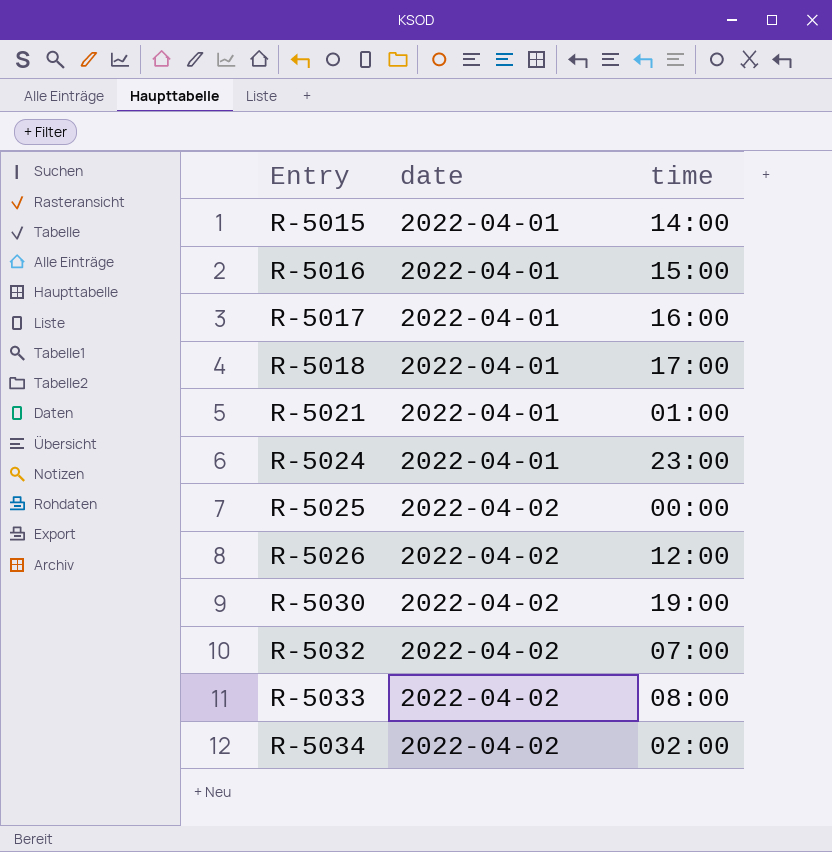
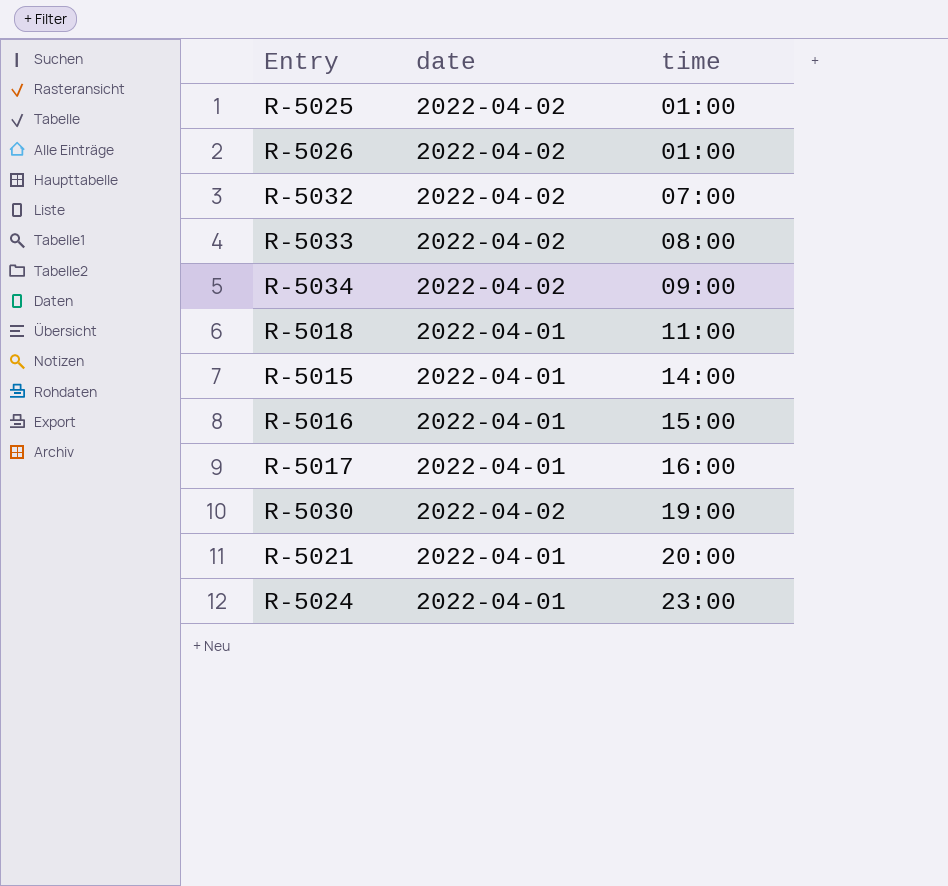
row order: Entry ascending -> time ascending
R-5025 | time: 00:00 -> 01:00
R-5026 | time: 12:00 -> 01:00
R-5034 | time: 02:00 -> 09:00
R-5018 | time: 17:00 -> 11:00
R-5021 | time: 01:00 -> 20:00

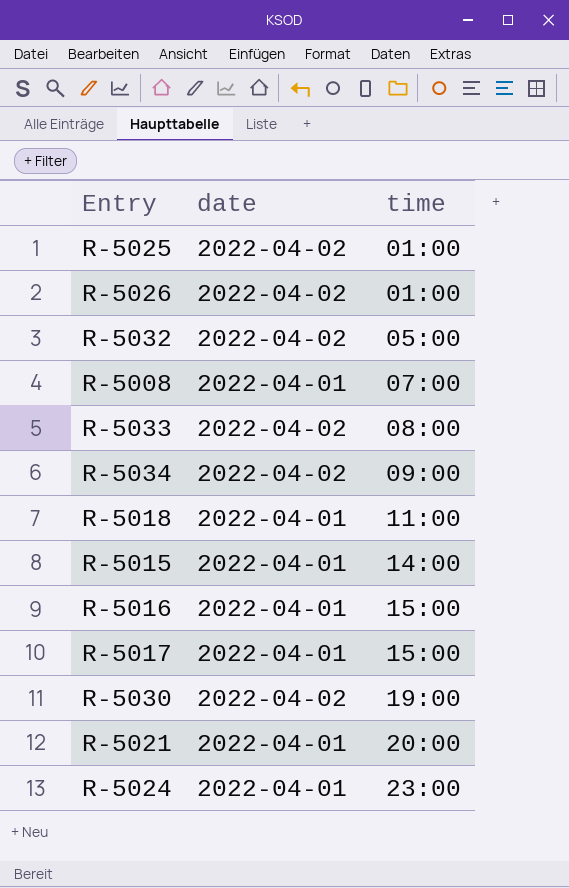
R-5032 | time: 07:00 -> 05:00
row R-5008: none -> 2022-04-01 | 07:00
R-5017 | time: 16:00 -> 15:00

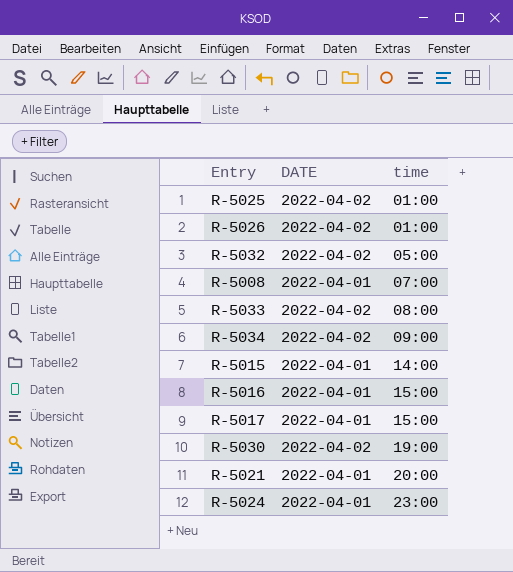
column name: date -> DATE
row R-5018: 2022-04-01 | 11:00 -> none

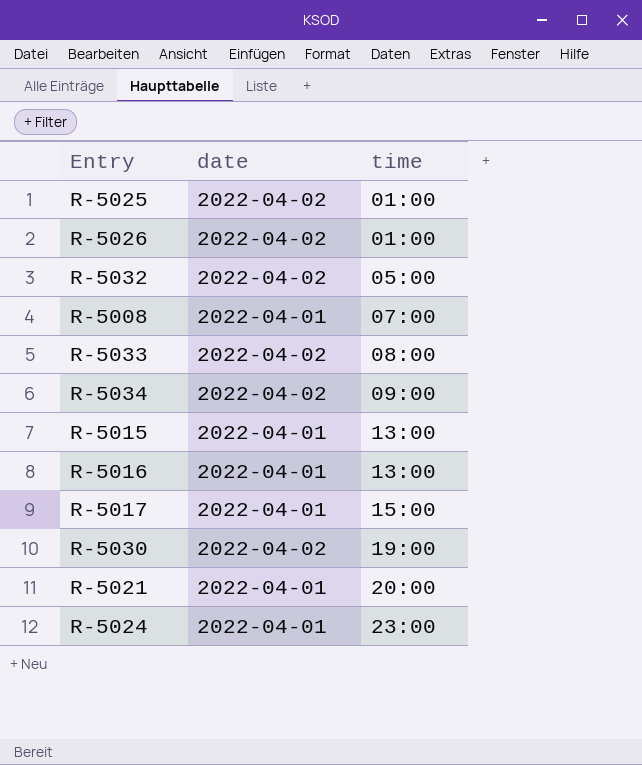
column name: DATE -> date
R-5015 | time: 14:00 -> 13:00
R-5016 | time: 15:00 -> 13:00

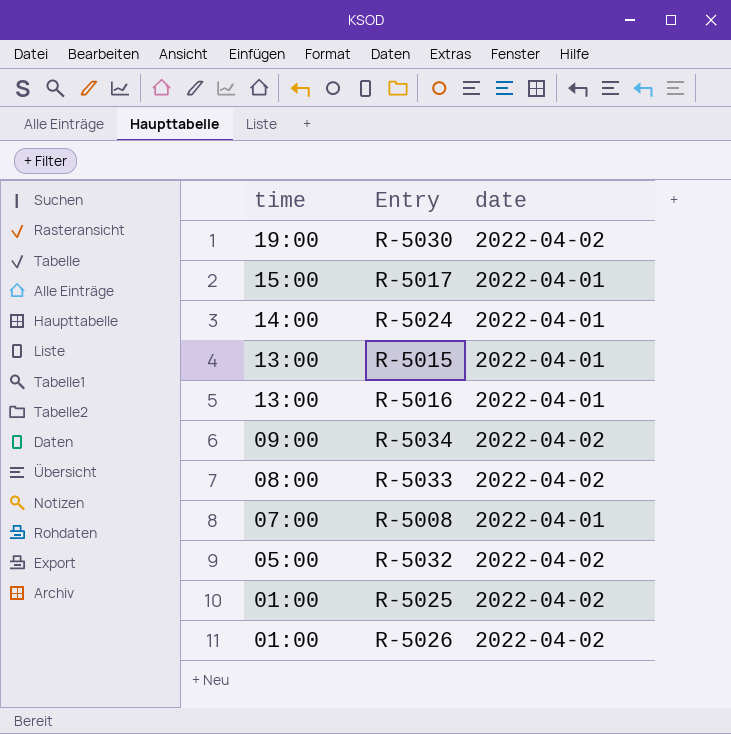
row order: time ascending -> time descending
column time | position: 3 -> 1
row R-5021: 2022-04-01 | 20:00 -> none
R-5024 | time: 23:00 -> 14:00

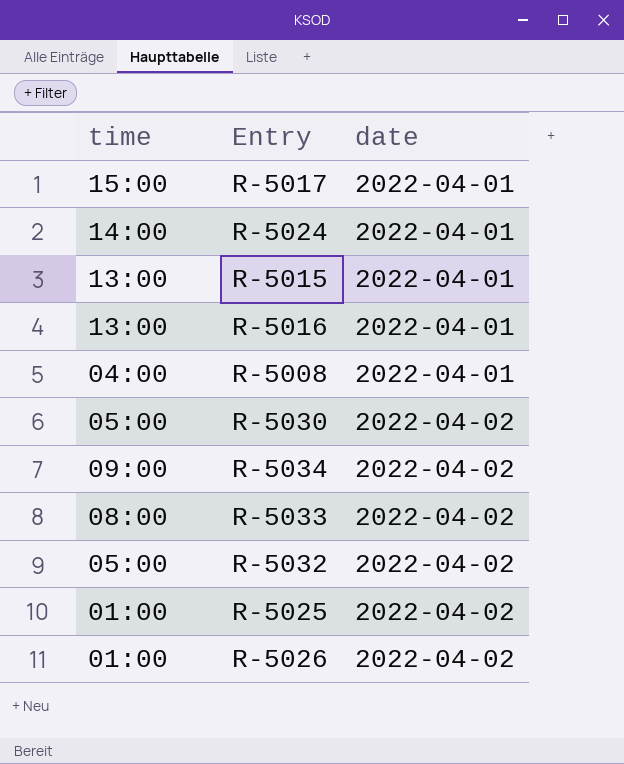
row order: time descending -> date ascending
R-5008 | time: 07:00 -> 04:00
R-5030 | time: 19:00 -> 05:00

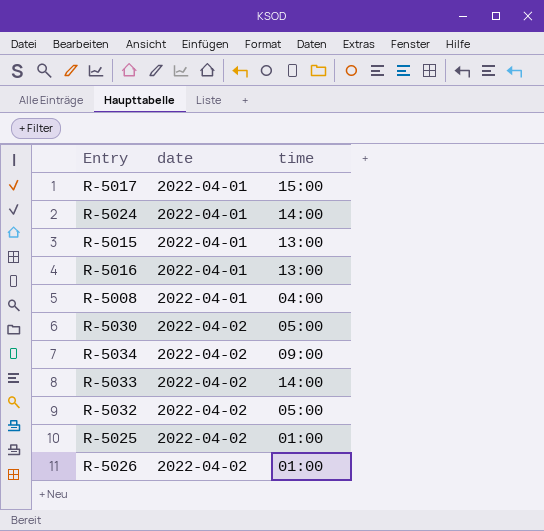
column time | position: 1 -> 3
R-5033 | time: 08:00 -> 14:00

